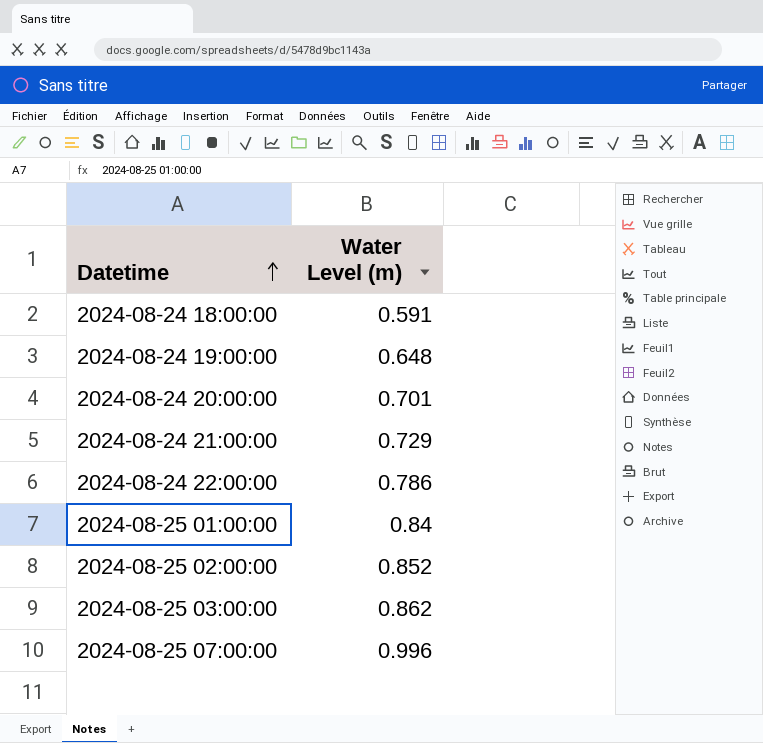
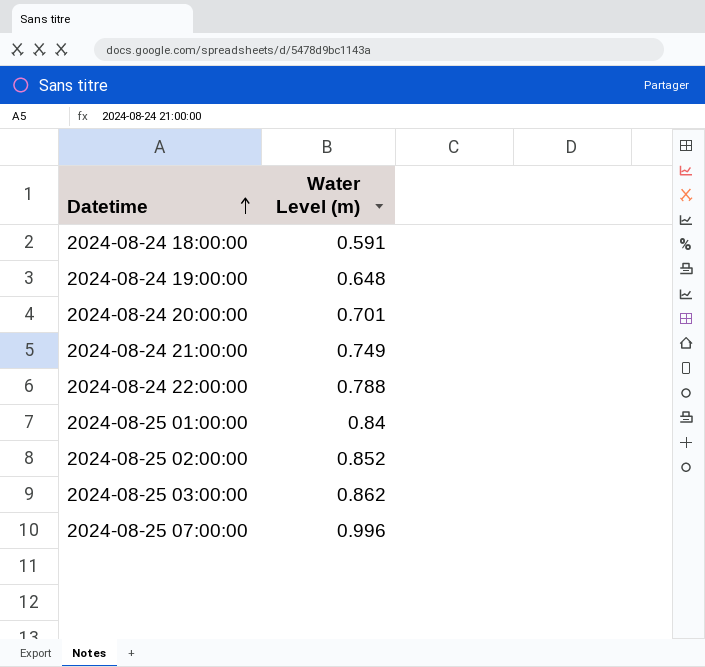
2024-08-24 21:00:00 | Water Level (m): 0.729 -> 0.749
2024-08-24 22:00:00 | Water Level (m): 0.786 -> 0.788

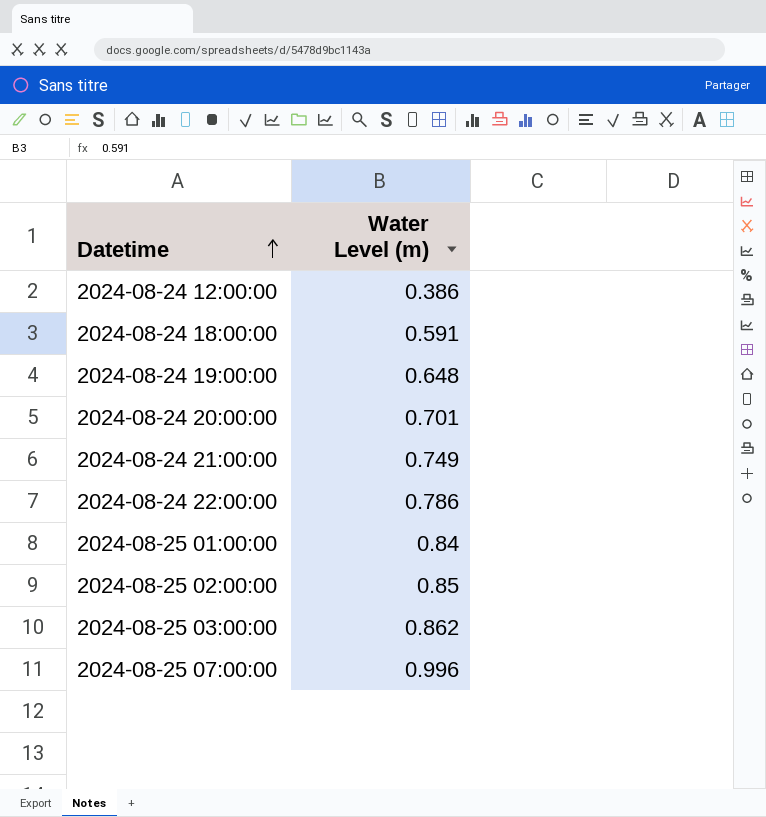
row 2024-08-24 12:00:00: none -> 0.386
2024-08-24 22:00:00 | Water Level (m): 0.788 -> 0.786
2024-08-25 02:00:00 | Water Level (m): 0.852 -> 0.85

